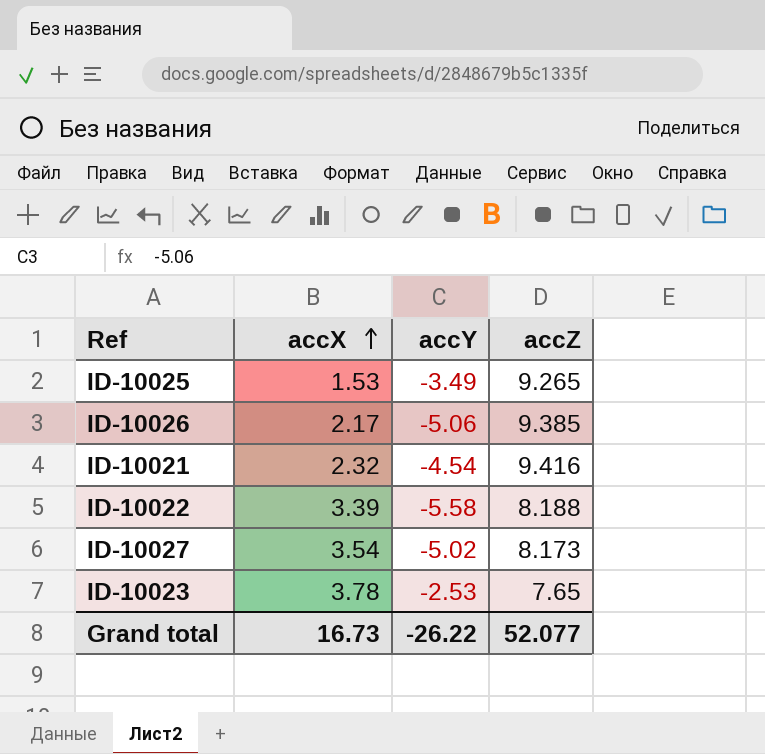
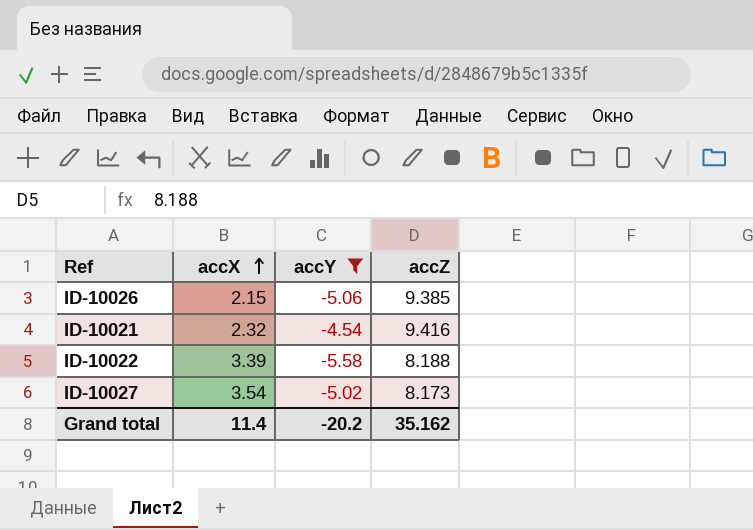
filter: none -> accY <= -4.54
ID-10026 | accX: 2.17 -> 2.15
Grand total | accX: 16.73 -> 11.4
Grand total | accY: -26.22 -> -20.2
Grand total | accZ: 52.077 -> 35.162

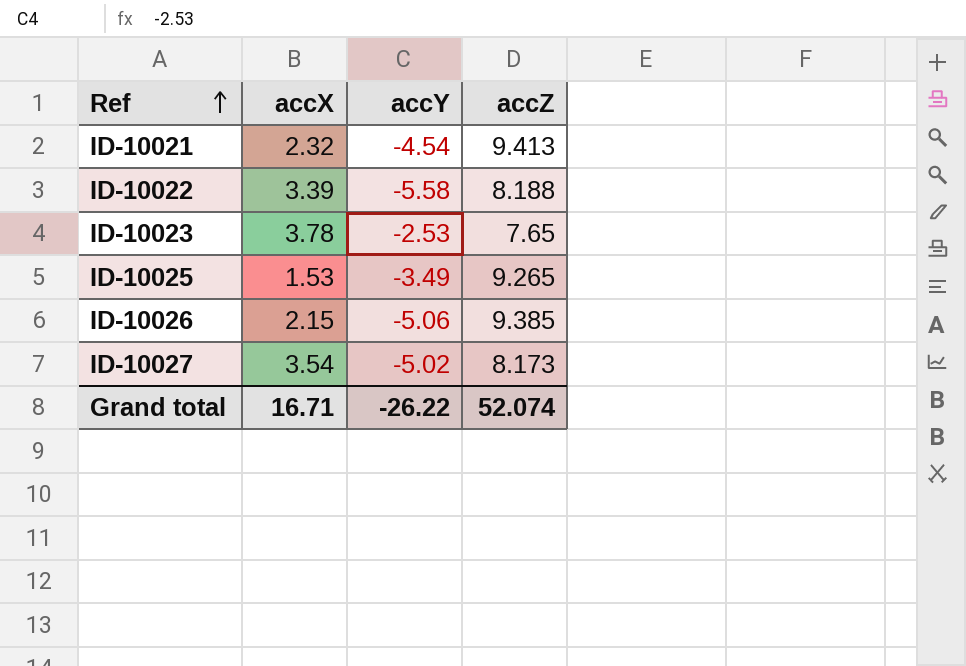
filter: accY <= -4.54 -> none
row order: accX ascending -> Ref ascending
ID-10021 | accZ: 9.416 -> 9.413
Grand total | accX: 11.4 -> 16.71
Grand total | accY: -20.2 -> -26.22
Grand total | accZ: 35.162 -> 52.074

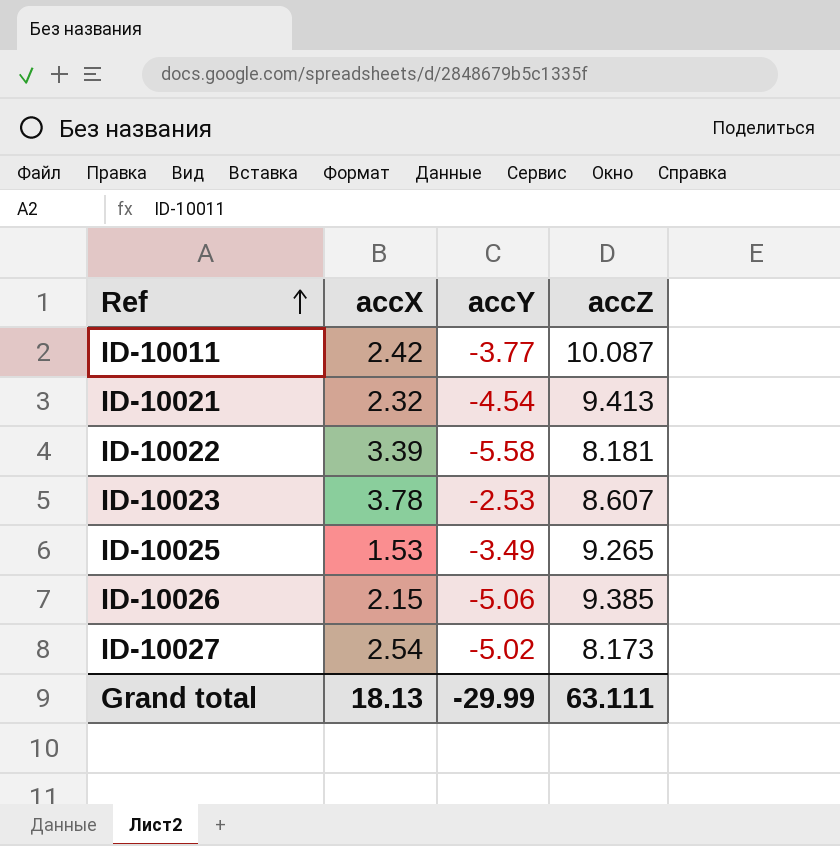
row ID-10011: none -> 2.42 | -3.77 | 10.087
ID-10022 | accZ: 8.188 -> 8.181
ID-10023 | accZ: 7.65 -> 8.607
ID-10027 | accX: 3.54 -> 2.54
Grand total | accX: 16.71 -> 18.13
Grand total | accY: -26.22 -> -29.99
Grand total | accZ: 52.074 -> 63.111

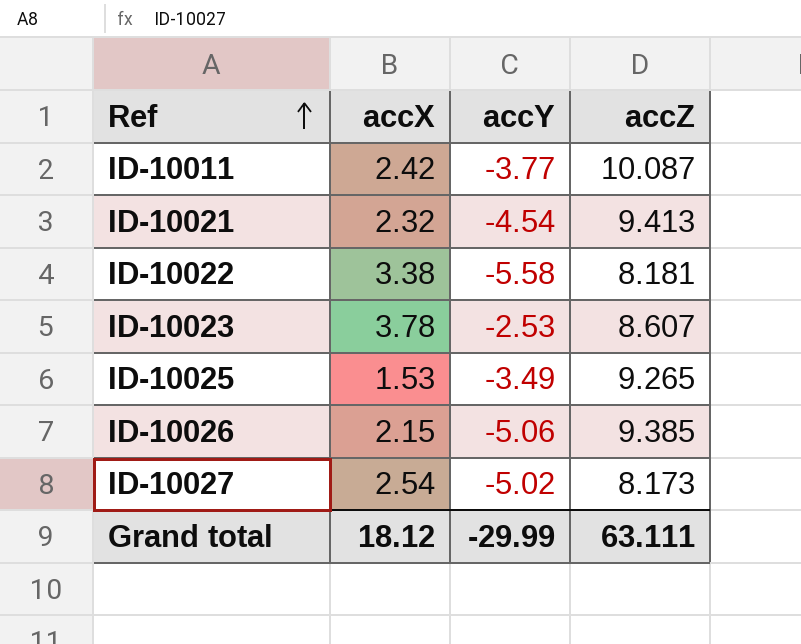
ID-10022 | accX: 3.39 -> 3.38
Grand total | accX: 18.13 -> 18.12

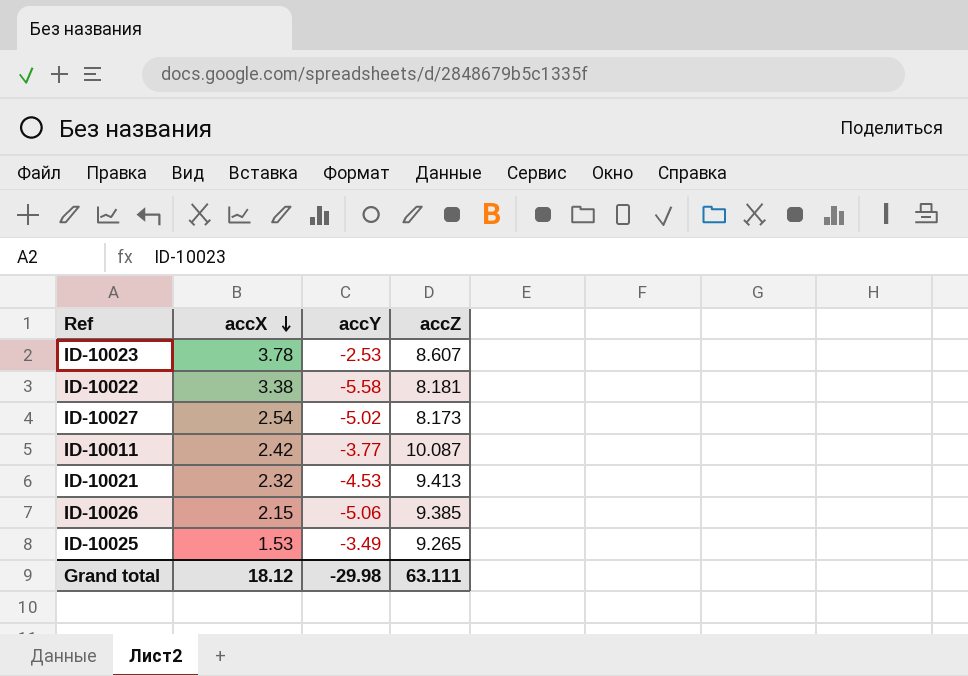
row order: Ref ascending -> accX descending
ID-10021 | accY: -4.54 -> -4.53
Grand total | accY: -29.99 -> -29.98

